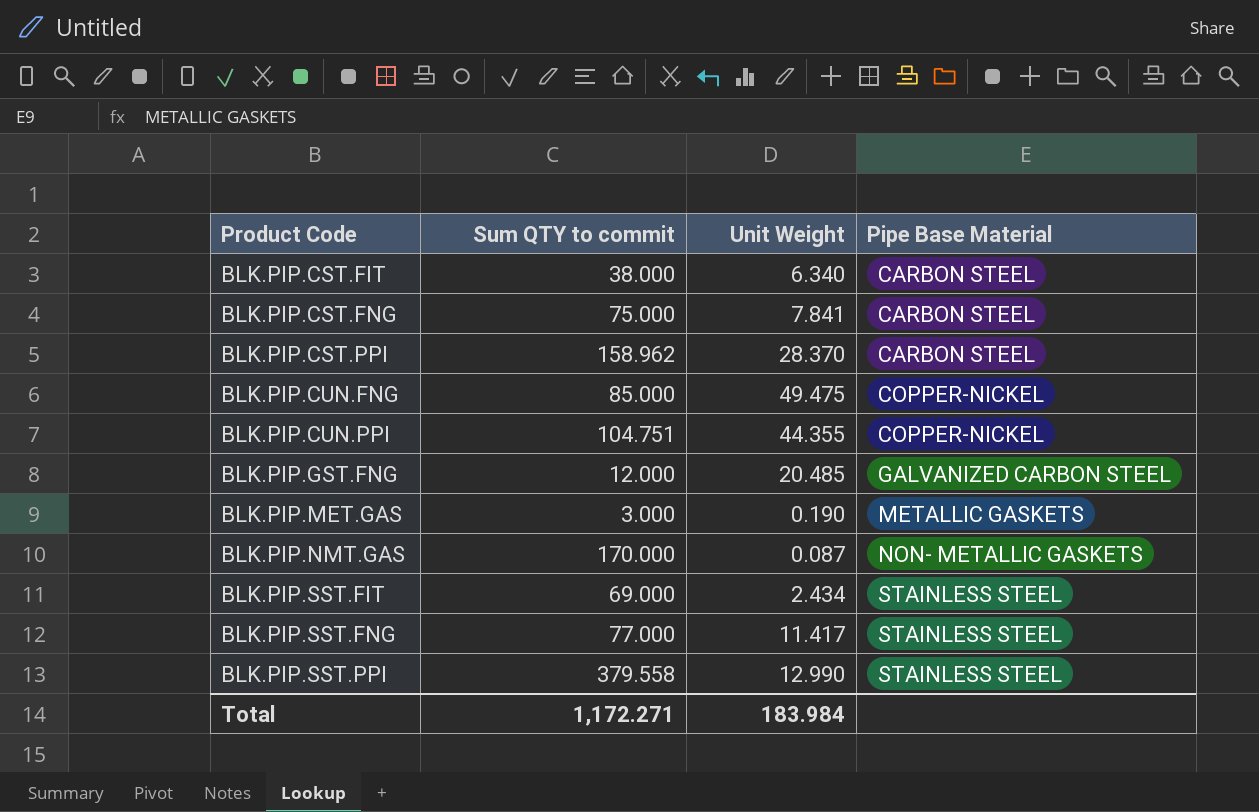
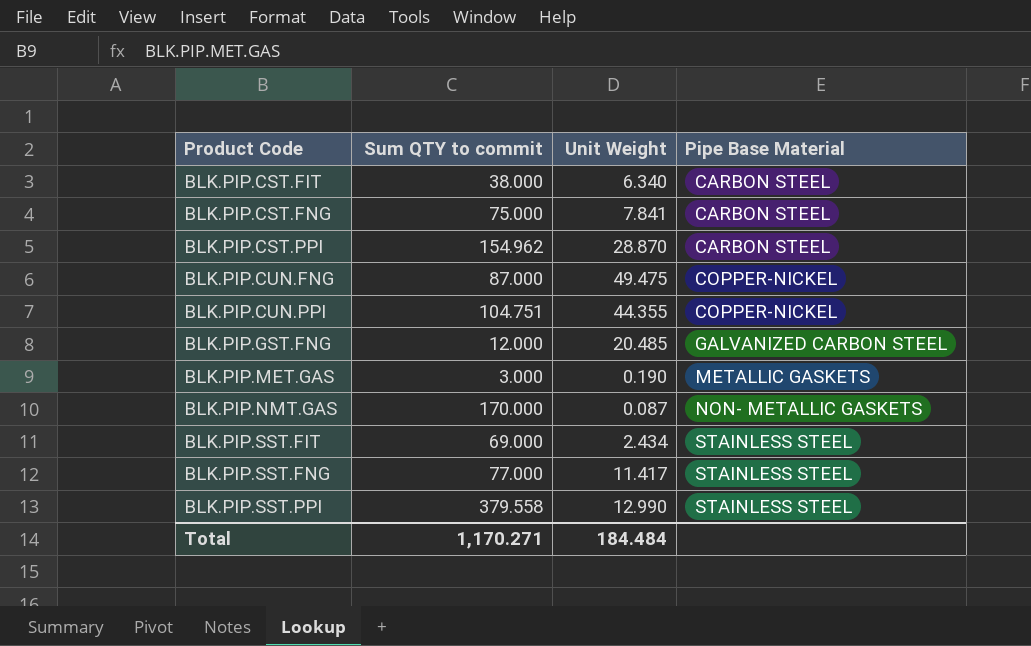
BLK.PIP.CST.PPI | Sum QTY to commit: 158.962 -> 154.962
BLK.PIP.CST.PPI | Unit Weight: 28.370 -> 28.870
BLK.PIP.CUN.FNG | Sum QTY to commit: 85.000 -> 87.000
Total | Sum QTY to commit: 1,172.271 -> 1,170.271
Total | Unit Weight: 183.984 -> 184.484

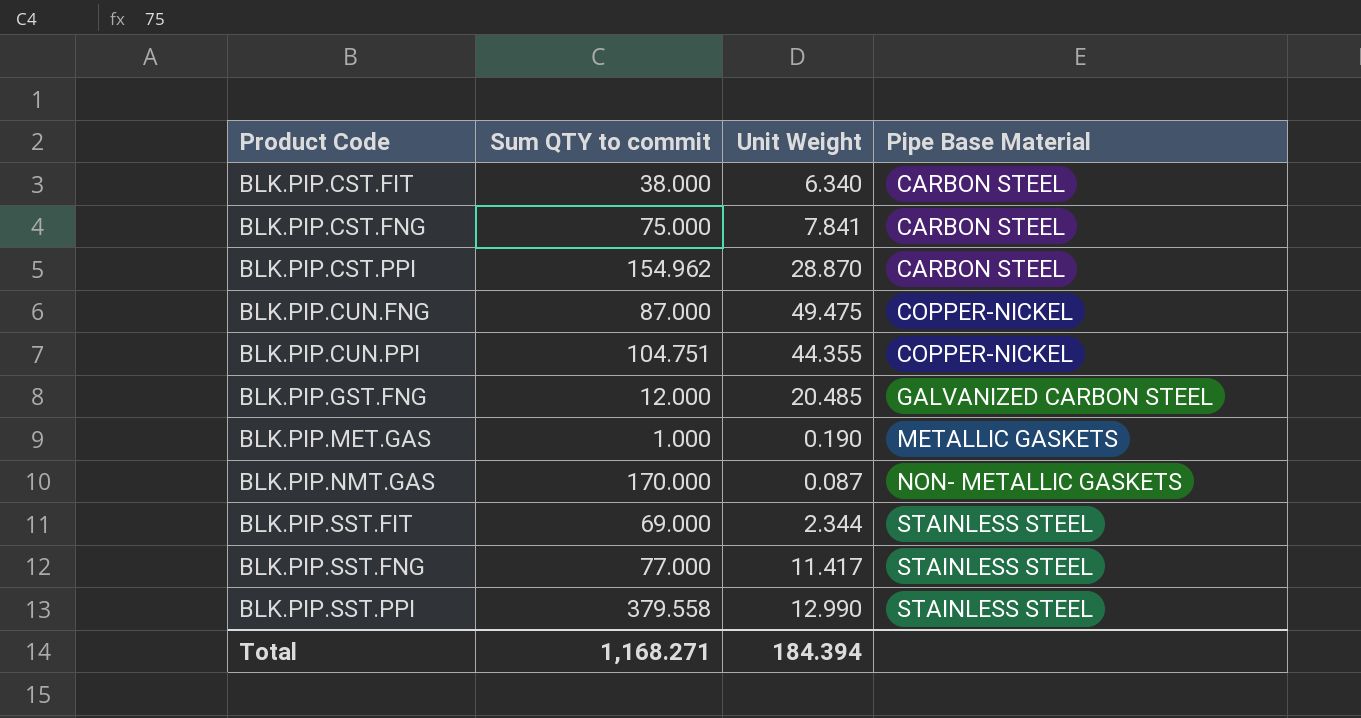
BLK.PIP.MET.GAS | Sum QTY to commit: 3.000 -> 1.000
BLK.PIP.SST.FIT | Unit Weight: 2.434 -> 2.344
Total | Sum QTY to commit: 1,170.271 -> 1,168.271
Total | Unit Weight: 184.484 -> 184.394

